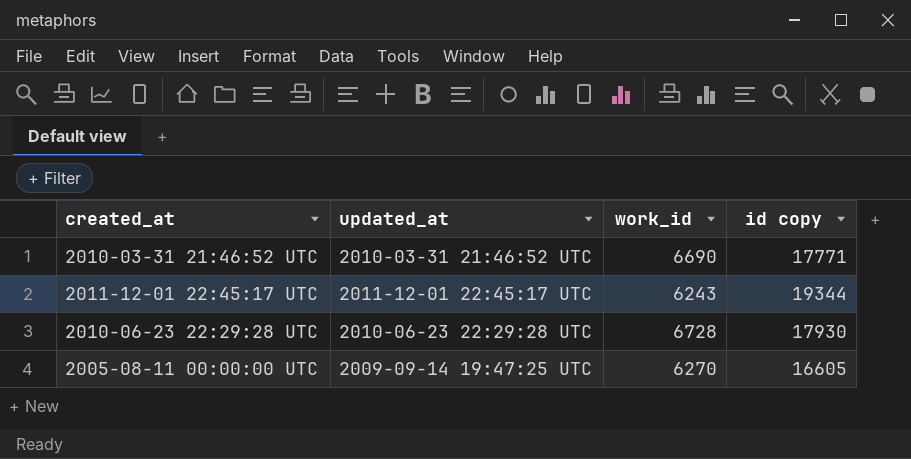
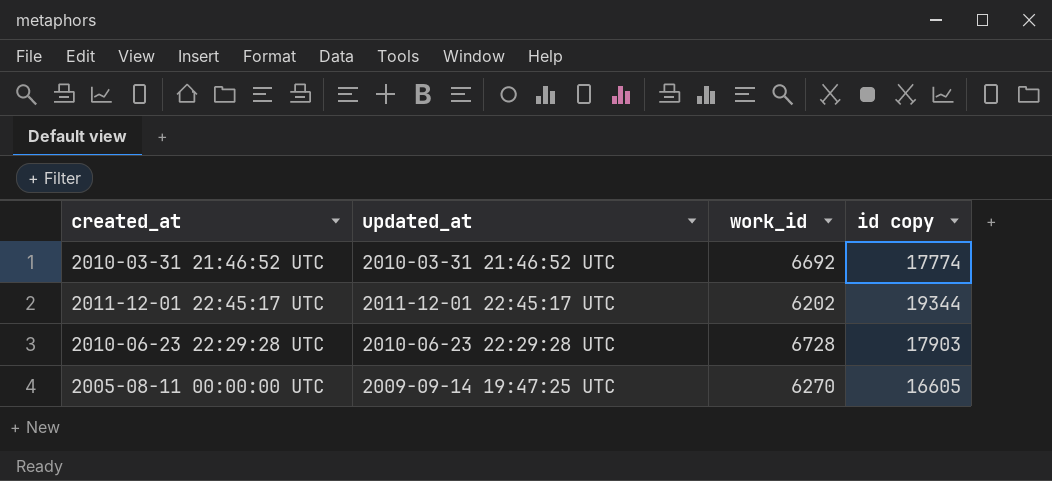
2010-03-31 21:46:52 UTC | work_id: 6690 -> 6692
2010-03-31 21:46:52 UTC | id copy: 17771 -> 17774
2011-12-01 22:45:17 UTC | work_id: 6243 -> 6202
2010-06-23 22:29:28 UTC | id copy: 17930 -> 17903

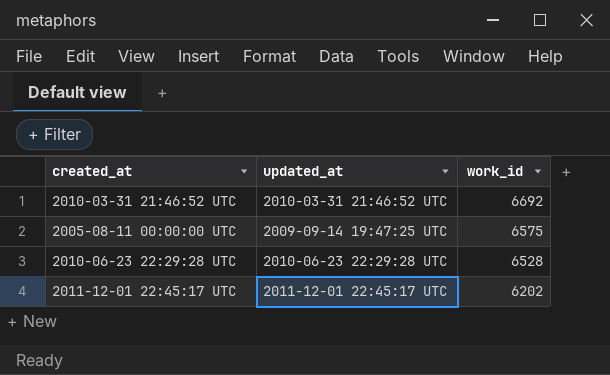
row order: none -> work_id descending
column id copy | position: 4 -> none
2005-08-11 00:00:00 UTC | work_id: 6270 -> 6575
2010-06-23 22:29:28 UTC | work_id: 6728 -> 6528

